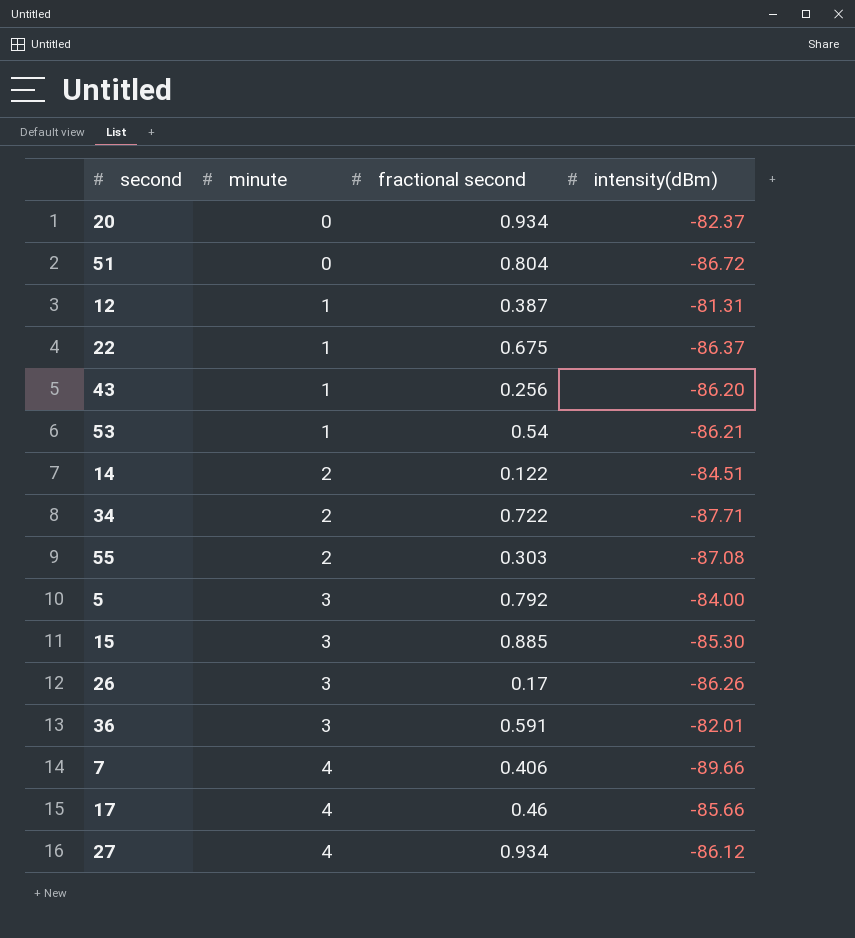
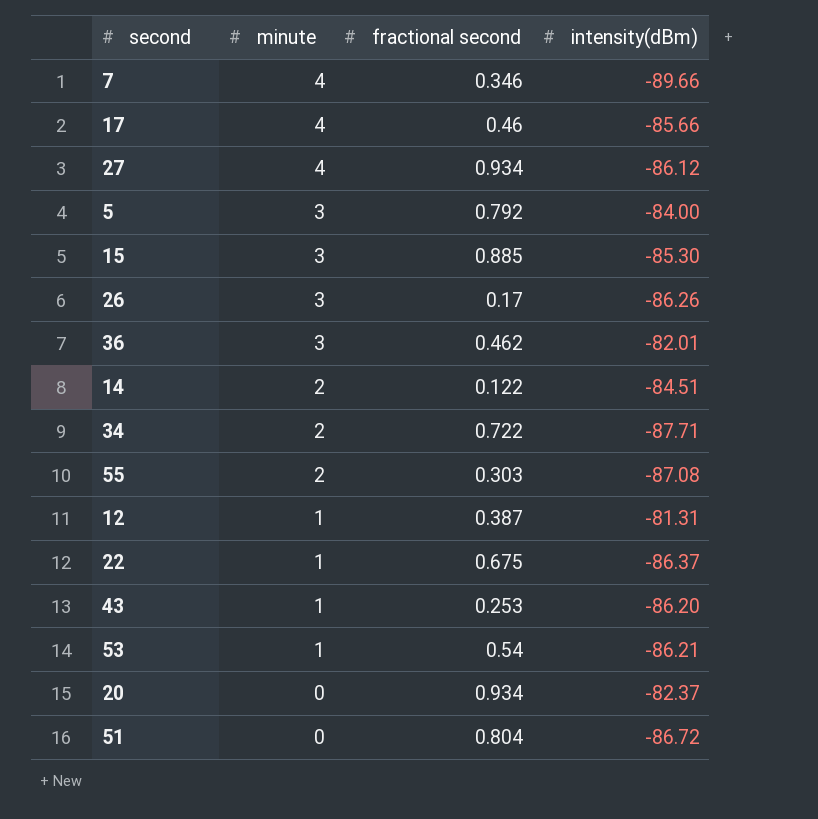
row order: minute ascending -> minute descending
7 | fractional second: 0.406 -> 0.346
36 | fractional second: 0.591 -> 0.462
43 | fractional second: 0.256 -> 0.253

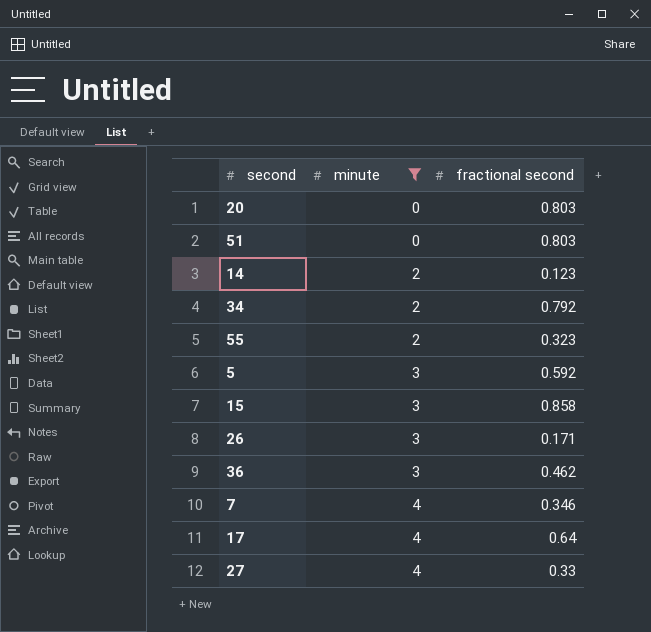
filter: none -> minute != 1
row order: minute descending -> minute ascending
column intensity(dBm) | position: 4 -> none
20 | fractional second: 0.934 -> 0.803
51 | fractional second: 0.804 -> 0.803
14 | fractional second: 0.122 -> 0.123
34 | fractional second: 0.722 -> 0.792
55 | fractional second: 0.303 -> 0.323
5 | fractional second: 0.792 -> 0.592
15 | fractional second: 0.885 -> 0.858
26 | fractional second: 0.17 -> 0.171
17 | fractional second: 0.46 -> 0.64
27 | fractional second: 0.934 -> 0.33

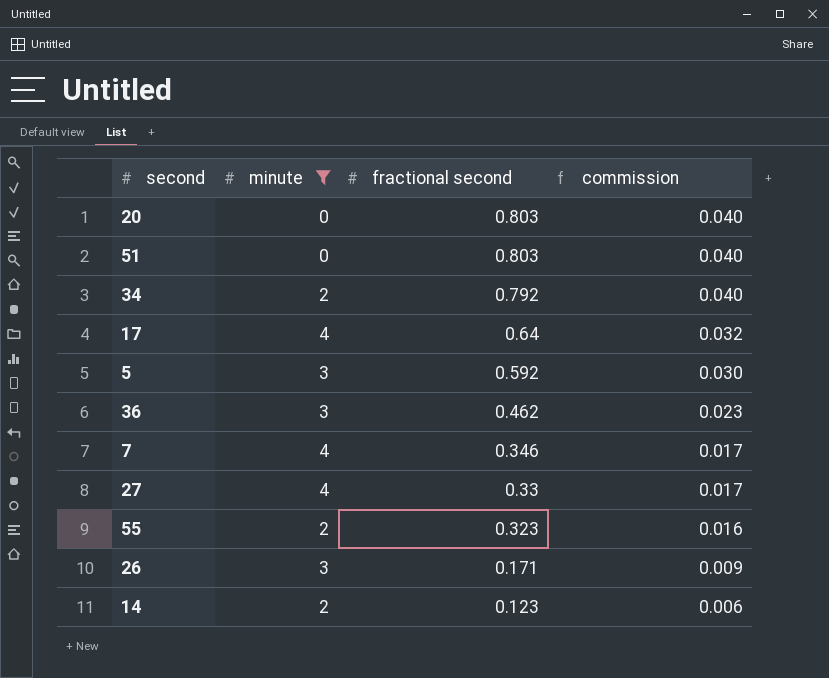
row order: minute ascending -> fractional second descending
column commission | formula: none -> [fractional second] * 0.05
row 15: 3 | 0.858 -> none

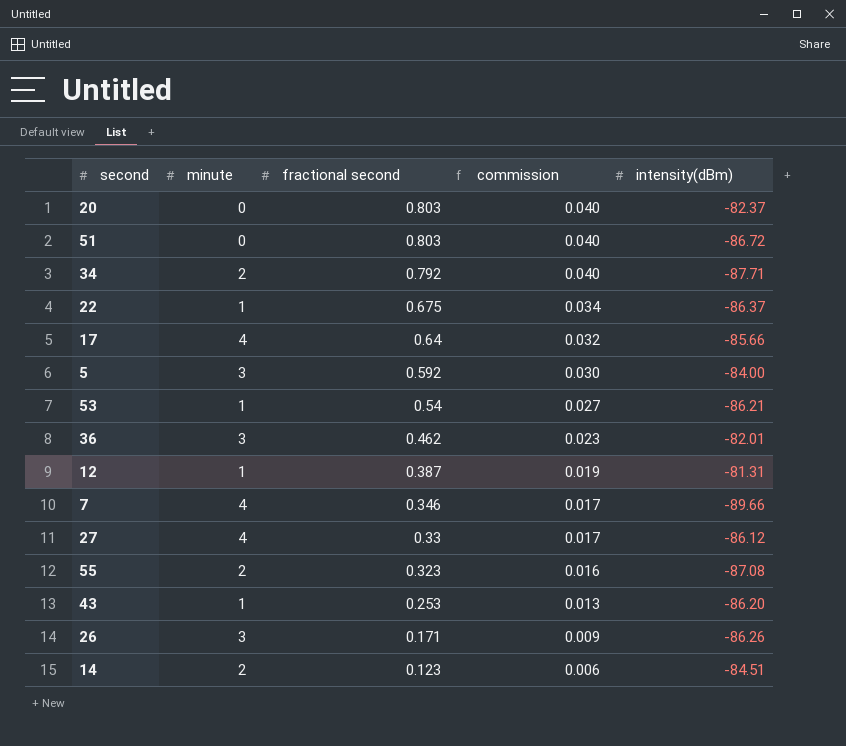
filter: minute != 1 -> none
column intensity(dBm) | position: none -> 5

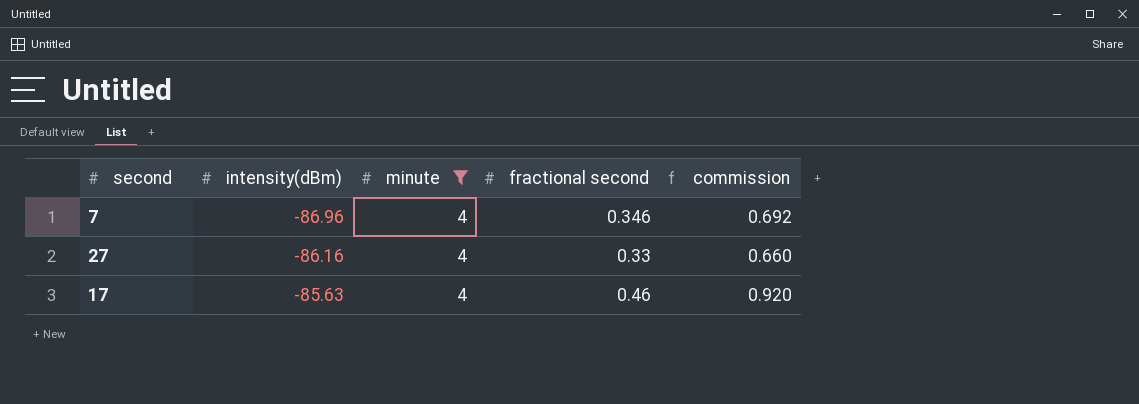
filter: none -> minute = 4
row order: fractional second descending -> intensity(dBm) ascending
column intensity(dBm) | position: 5 -> 2
column commission | formula: [fractional second] * 0.05 -> [fractional second] * 2
7 | intensity(dBm): -89.66 -> -86.96
27 | intensity(dBm): -86.12 -> -86.16
17 | intensity(dBm): -85.66 -> -85.63
17 | fractional second: 0.64 -> 0.46

